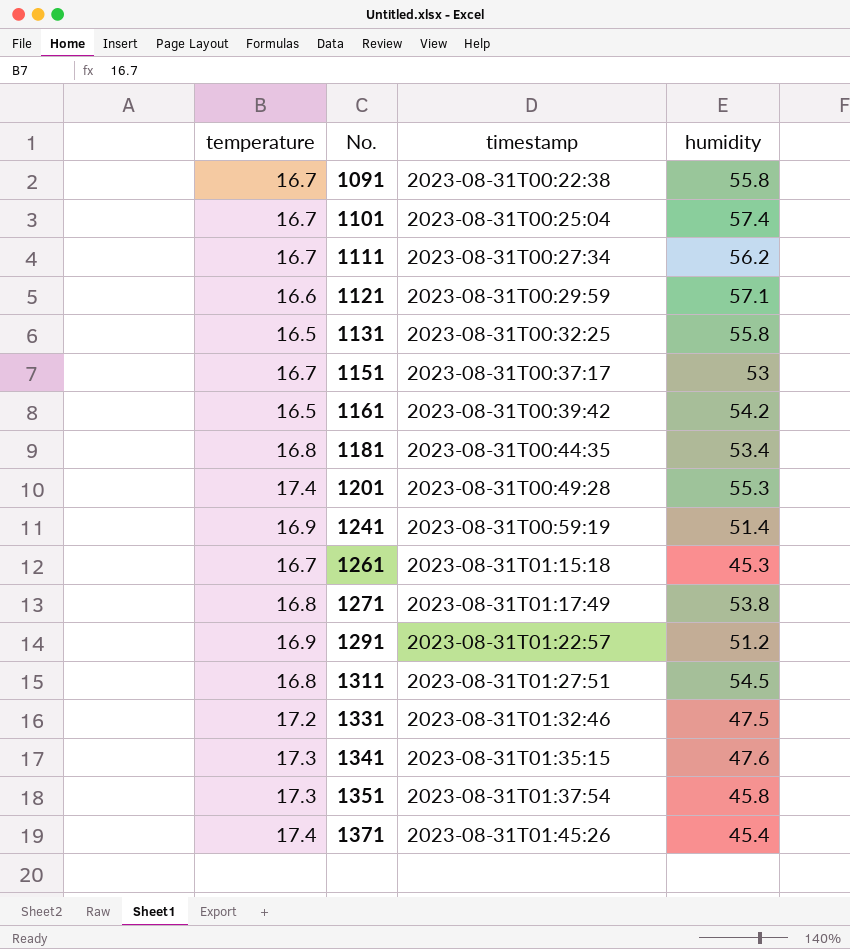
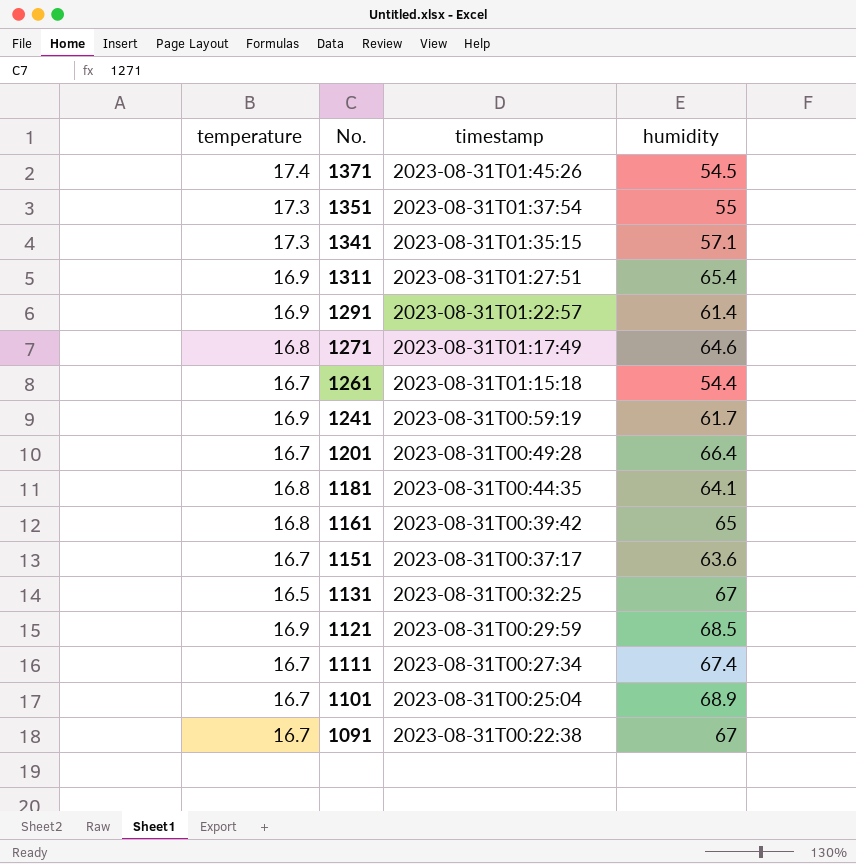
row order: No. ascending -> No. descending
row 1331: 17.2 | 2023-08-31T01:32:46 | 47.5 -> none
1371 | humidity: 45.4 -> 54.5
1351 | humidity: 45.8 -> 55
1341 | humidity: 47.6 -> 57.1
1311 | temperature: 16.8 -> 16.9
1311 | humidity: 54.5 -> 65.4
1291 | humidity: 51.2 -> 61.4
1271 | humidity: 53.8 -> 64.6
1261 | humidity: 45.3 -> 54.4
1241 | humidity: 51.4 -> 61.7
1201 | temperature: 17.4 -> 16.7
1201 | humidity: 55.3 -> 66.4
1181 | humidity: 53.4 -> 64.1
1161 | temperature: 16.5 -> 16.8
1161 | humidity: 54.2 -> 65
1151 | humidity: 53 -> 63.6
1131 | humidity: 55.8 -> 67
1121 | temperature: 16.6 -> 16.9
1121 | humidity: 57.1 -> 68.5
1111 | humidity: 56.2 -> 67.4
1101 | humidity: 57.4 -> 68.9
1091 | humidity: 55.8 -> 67

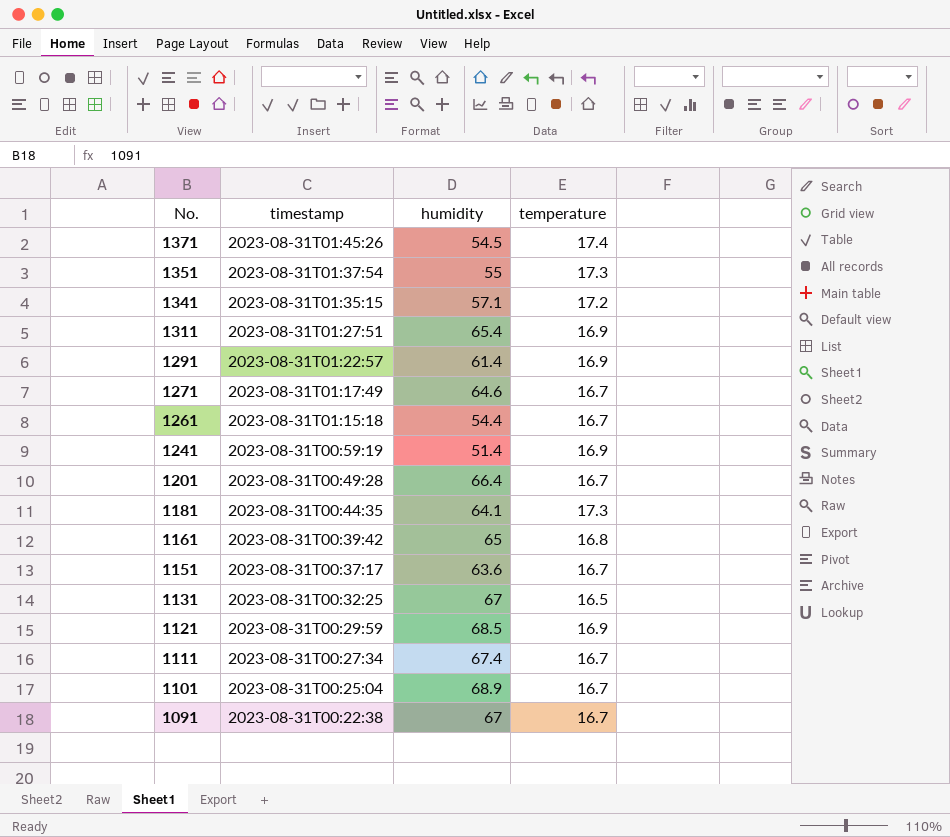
column temperature | position: 1 -> 4
1341 | temperature: 17.3 -> 17.2
1271 | temperature: 16.8 -> 16.7
1241 | humidity: 61.7 -> 51.4
1181 | temperature: 16.8 -> 17.3

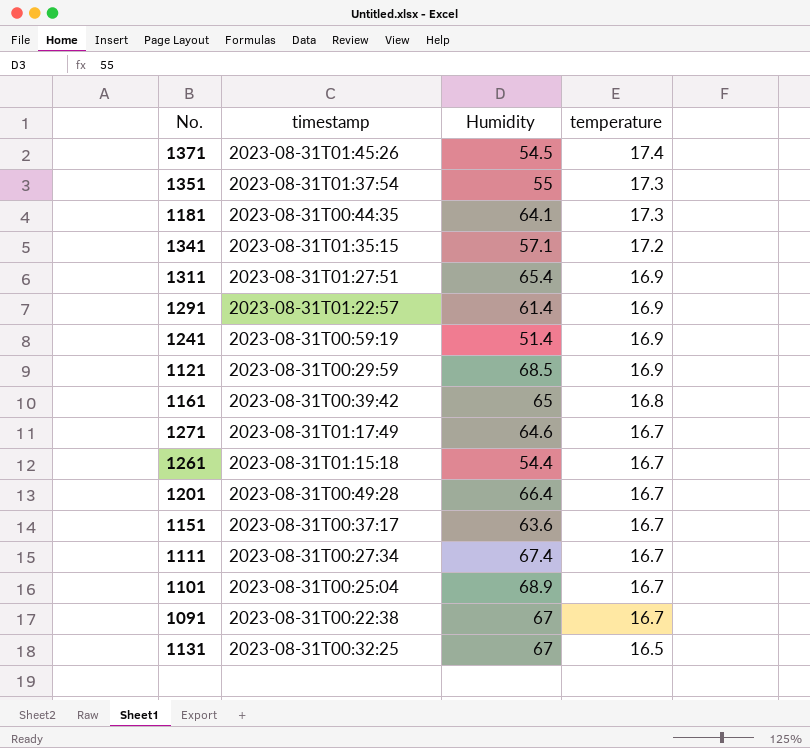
row order: No. descending -> temperature descending
column name: humidity -> Humidity

